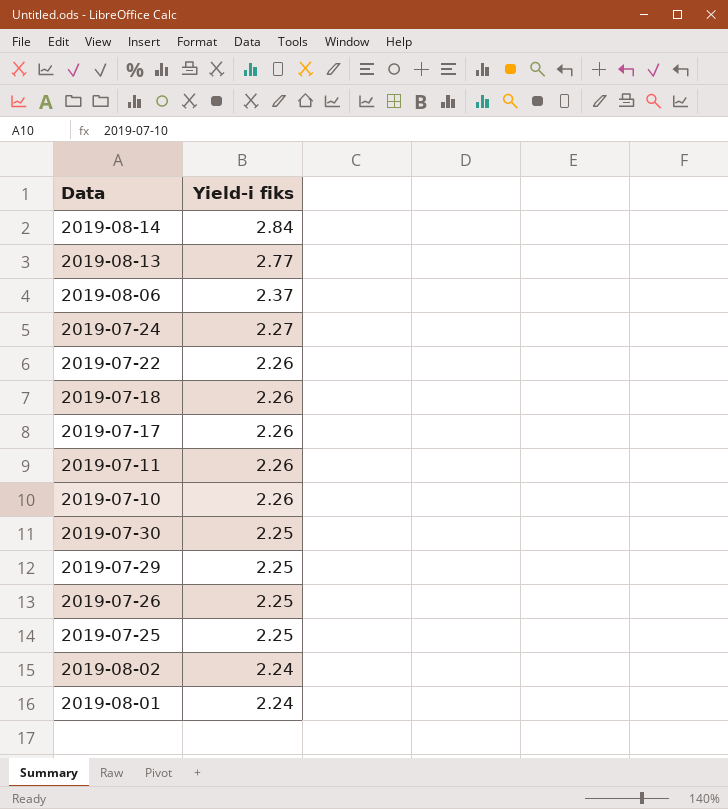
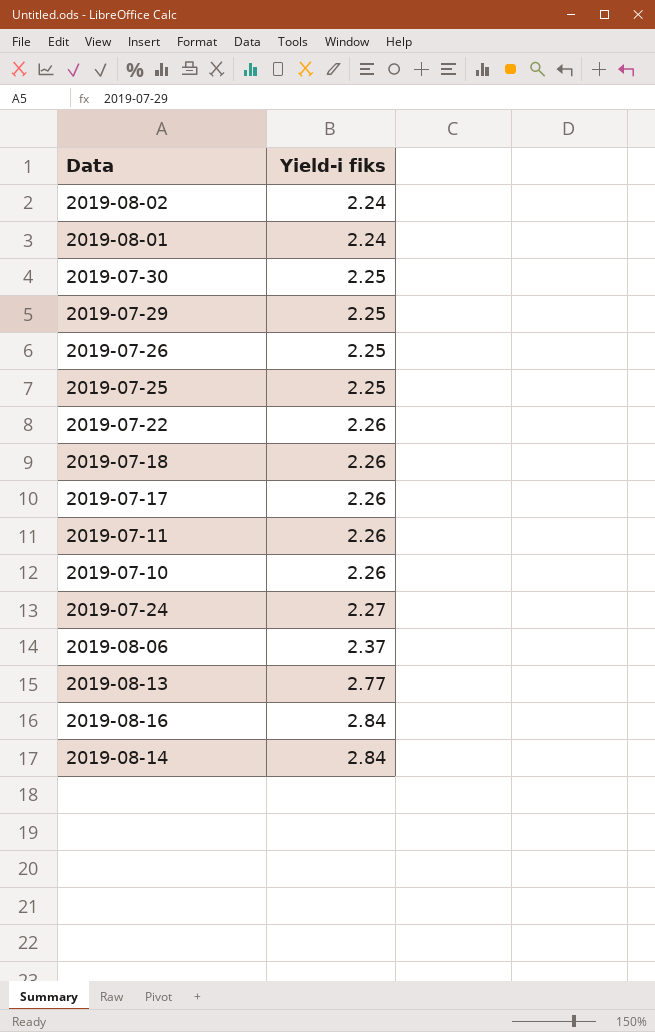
row order: Yield-i fiks descending -> Yield-i fiks ascending
row 2019-08-16: none -> 2.84

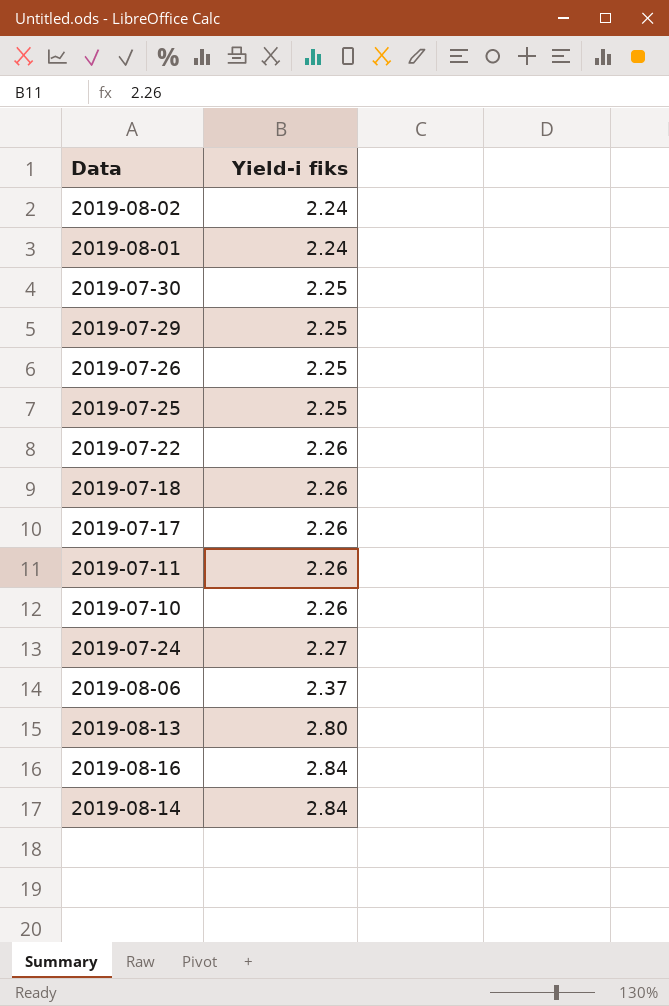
2019-08-13 | Yield-i fiks: 2.77 -> 2.80

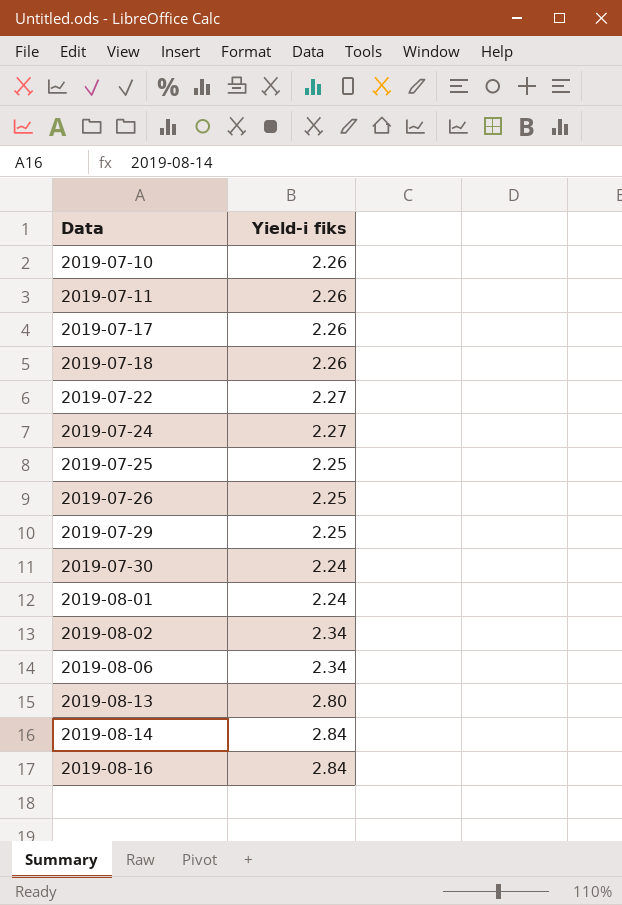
row order: Yield-i fiks ascending -> Data ascending
2019-07-22 | Yield-i fiks: 2.26 -> 2.27
2019-07-30 | Yield-i fiks: 2.25 -> 2.24
2019-08-02 | Yield-i fiks: 2.24 -> 2.34
2019-08-06 | Yield-i fiks: 2.37 -> 2.34

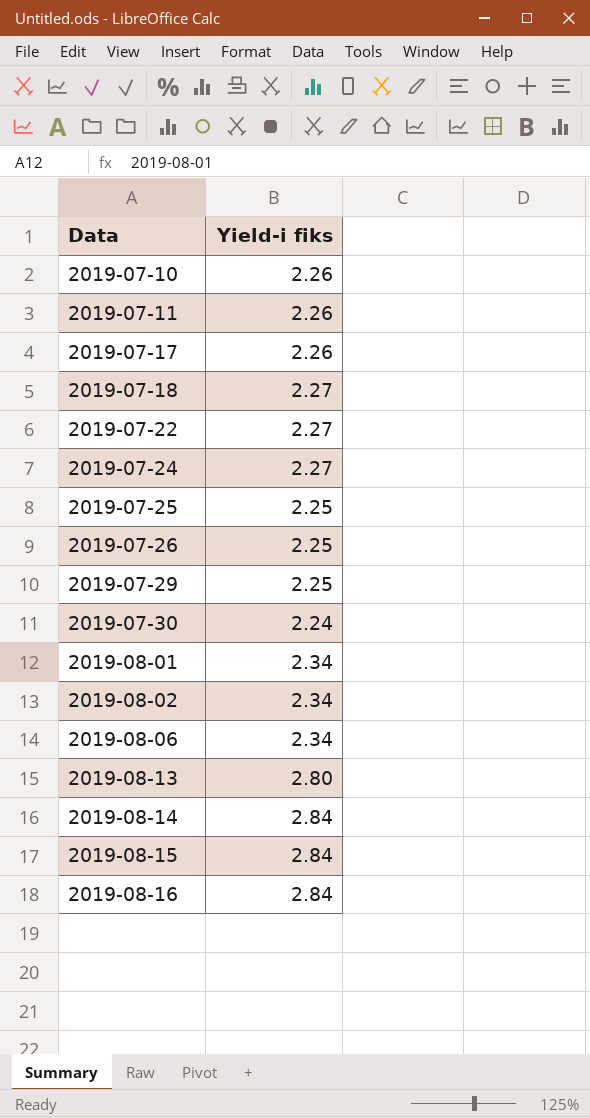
2019-07-18 | Yield-i fiks: 2.26 -> 2.27
2019-08-01 | Yield-i fiks: 2.24 -> 2.34
row 2019-08-15: none -> 2.84

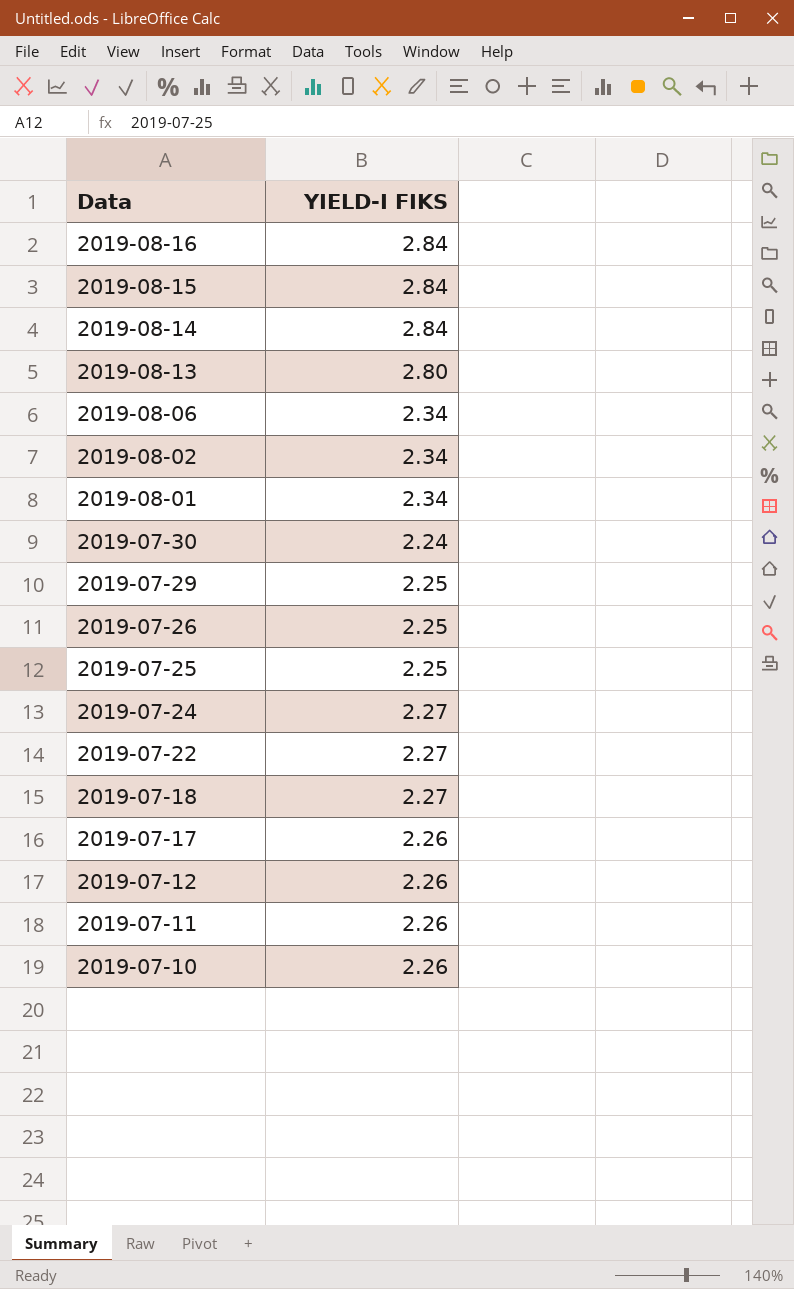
row order: Data ascending -> Data descending
column name: Yield-i fiks -> YIELD-I FIKS
row 2019-07-12: none -> 2.26

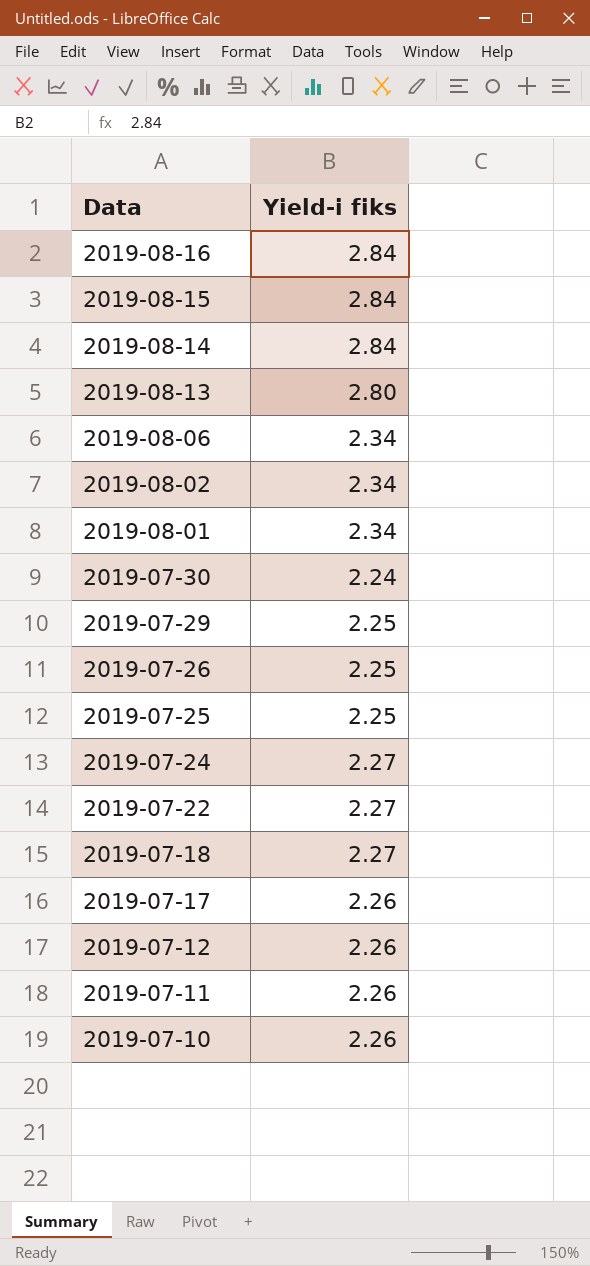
column name: YIELD-I FIKS -> Yield-i fiks

